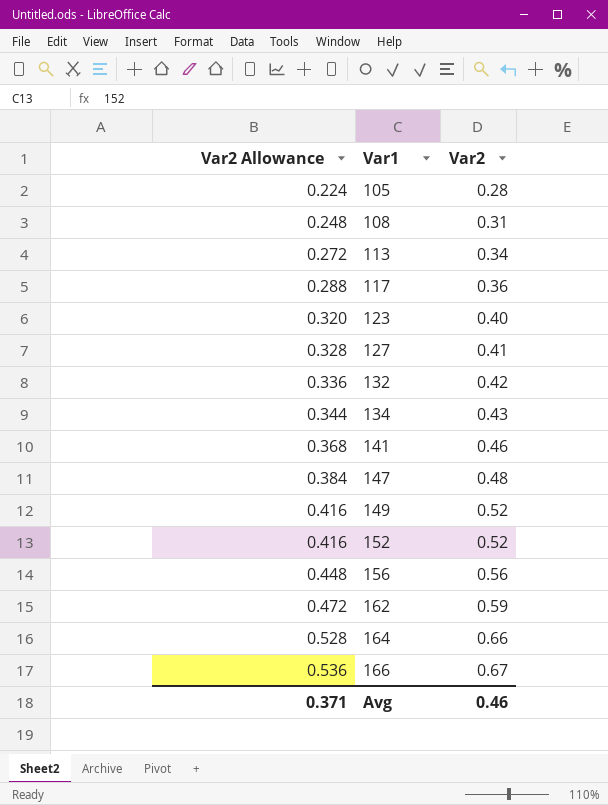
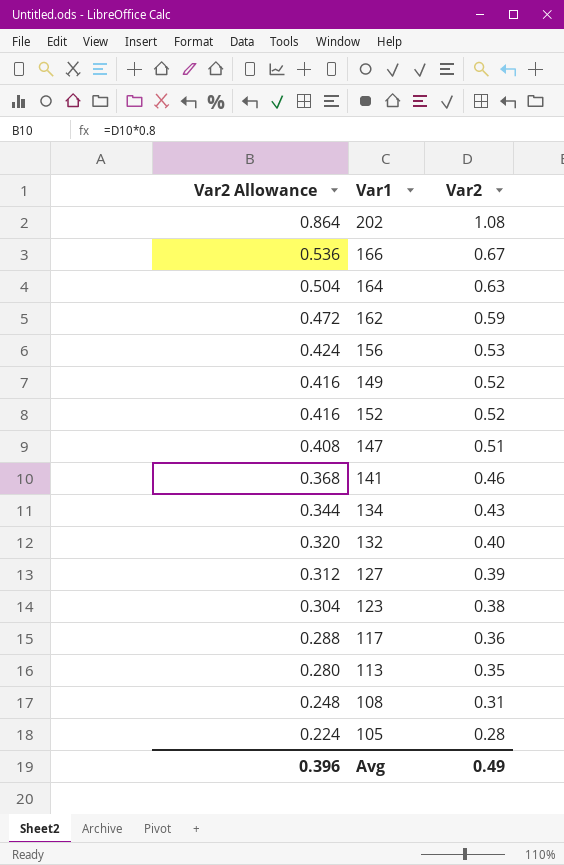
row order: Var2 Allowance ascending -> Var2 Allowance descending
row 202: none -> 0.864 | 1.08
164 | Var2 Allowance: 0.528 -> 0.504
164 | Var2: 0.66 -> 0.63
156 | Var2 Allowance: 0.448 -> 0.424
156 | Var2: 0.56 -> 0.53
147 | Var2 Allowance: 0.384 -> 0.408
147 | Var2: 0.48 -> 0.51
132 | Var2 Allowance: 0.336 -> 0.320
132 | Var2: 0.42 -> 0.40
127 | Var2 Allowance: 0.328 -> 0.312
127 | Var2: 0.41 -> 0.39
123 | Var2 Allowance: 0.320 -> 0.304
123 | Var2: 0.40 -> 0.38
113 | Var2 Allowance: 0.272 -> 0.280
113 | Var2: 0.34 -> 0.35
Avg | Var2 Allowance: 0.371 -> 0.396
Avg | Var2: 0.46 -> 0.49

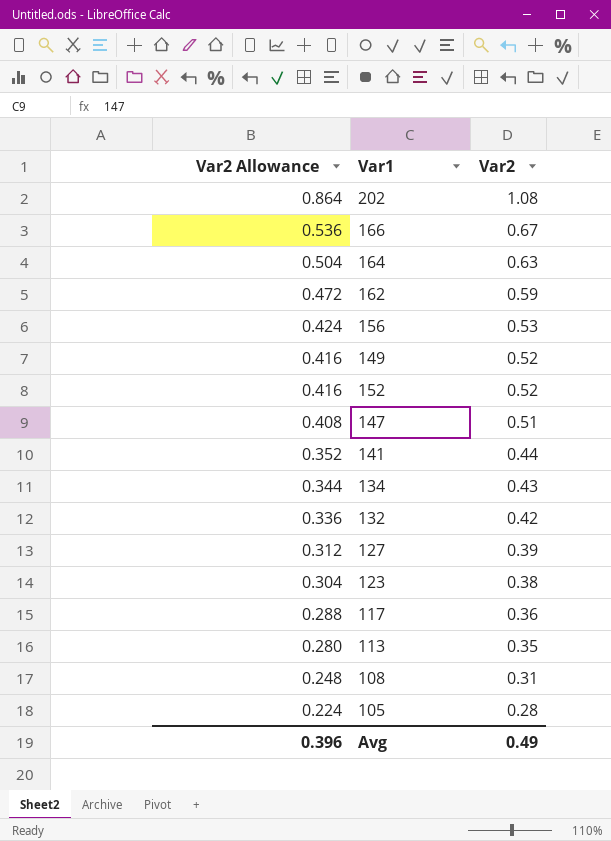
141 | Var2 Allowance: 0.368 -> 0.352
141 | Var2: 0.46 -> 0.44
132 | Var2 Allowance: 0.320 -> 0.336
132 | Var2: 0.40 -> 0.42

